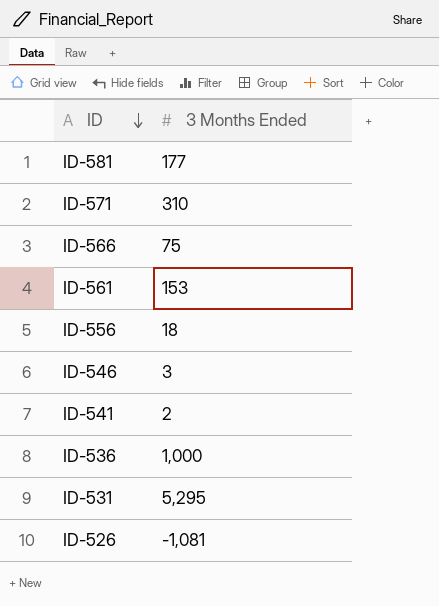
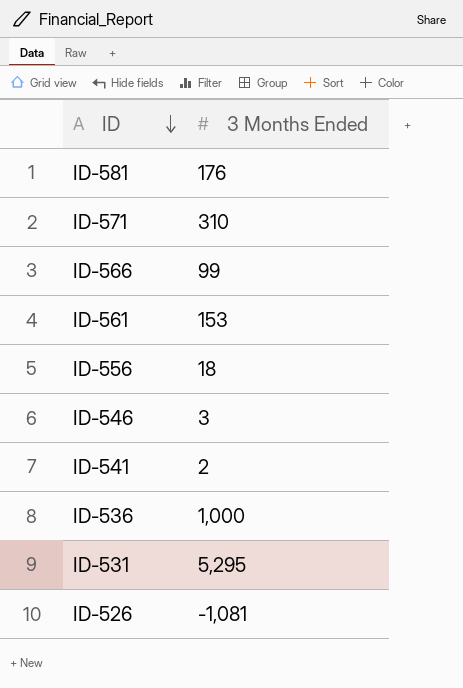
ID-581 | 3 Months Ended: 177 -> 176
ID-566 | 3 Months Ended: 75 -> 99

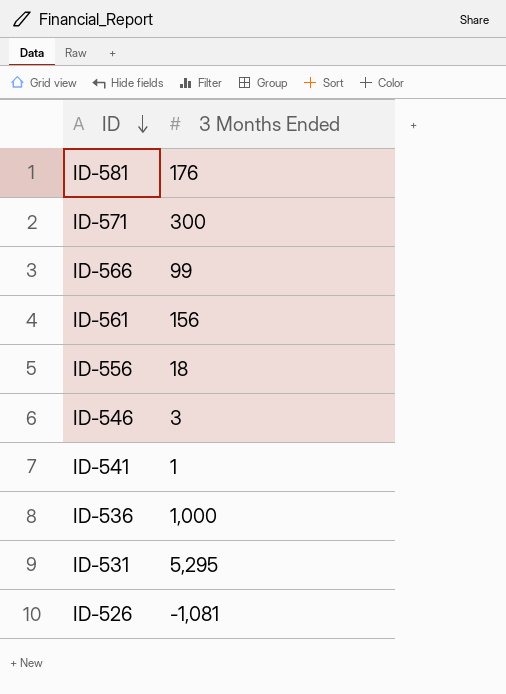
ID-571 | 3 Months Ended: 310 -> 300
ID-561 | 3 Months Ended: 153 -> 156
ID-541 | 3 Months Ended: 2 -> 1

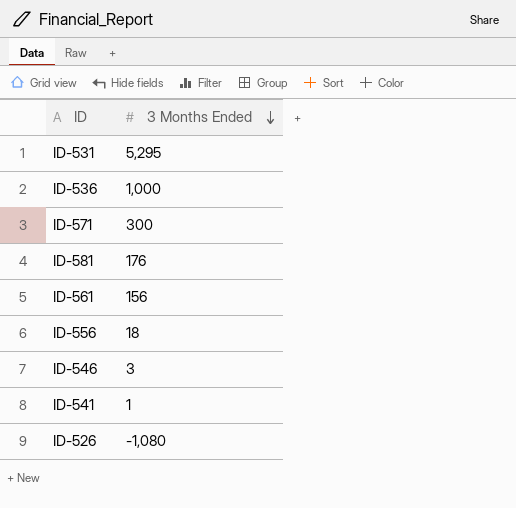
row order: ID descending -> 3 Months Ended descending
row ID-566: 99 -> none
ID-526 | 3 Months Ended: -1,081 -> -1,080

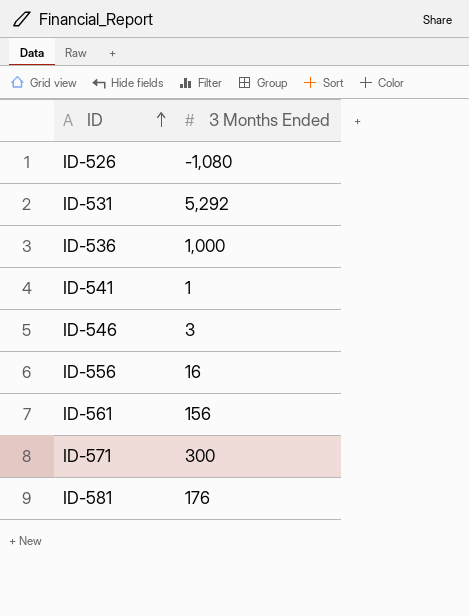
row order: 3 Months Ended descending -> ID ascending
ID-531 | 3 Months Ended: 5,295 -> 5,292
ID-556 | 3 Months Ended: 18 -> 16

